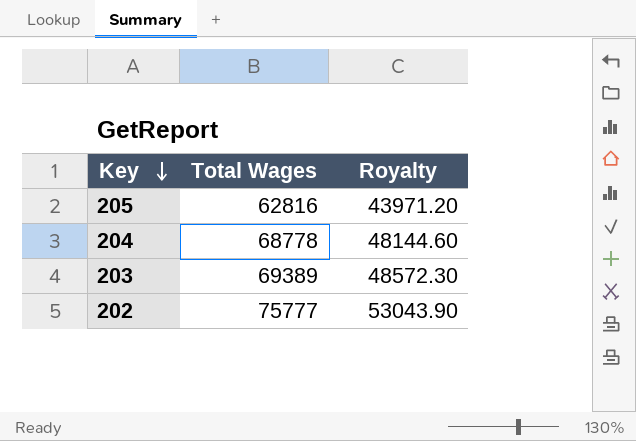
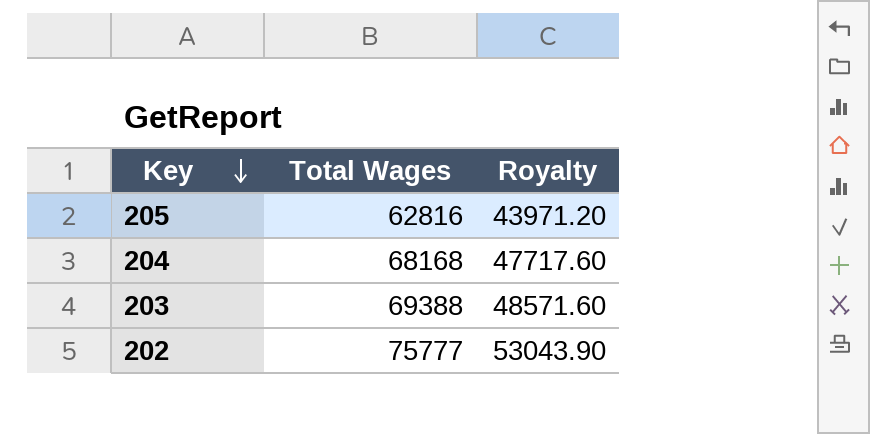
204 | Total Wages: 68778 -> 68168
204 | Royalty: 48144.60 -> 47717.60
203 | Total Wages: 69389 -> 69388
203 | Royalty: 48572.30 -> 48571.60

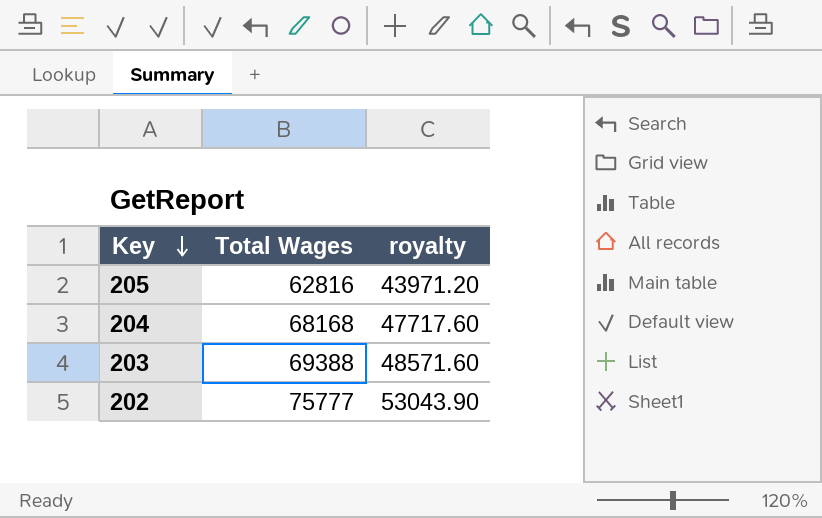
column name: Royalty -> royalty

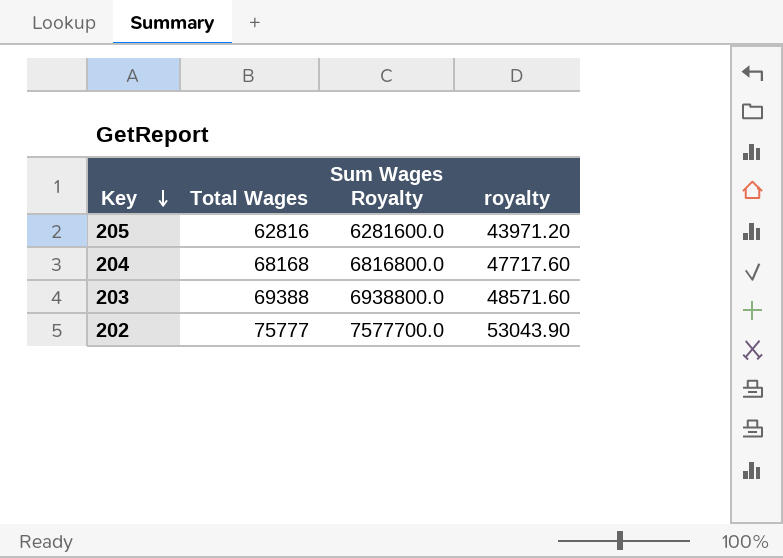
column Sum Wages Royalty | formula: none -> [Total Wages] * 100

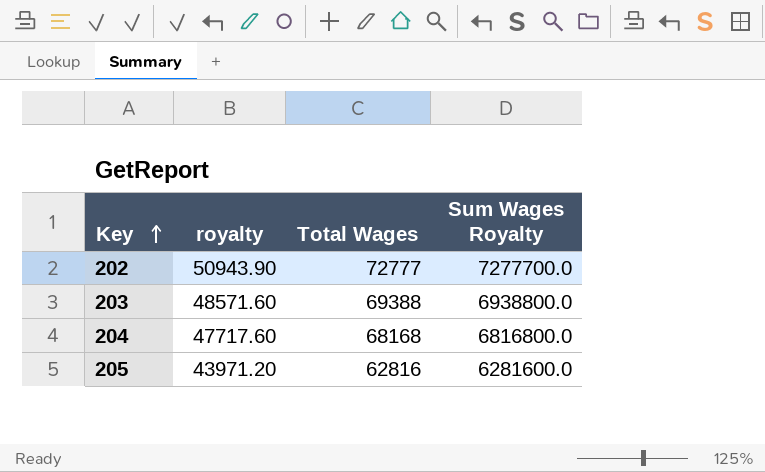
row order: Key descending -> Key ascending
column royalty | position: 4 -> 2
202 | royalty: 53043.90 -> 50943.90
202 | Total Wages: 75777 -> 72777
202 | Sum Wages Royalty: 7577700.0 -> 7277700.0

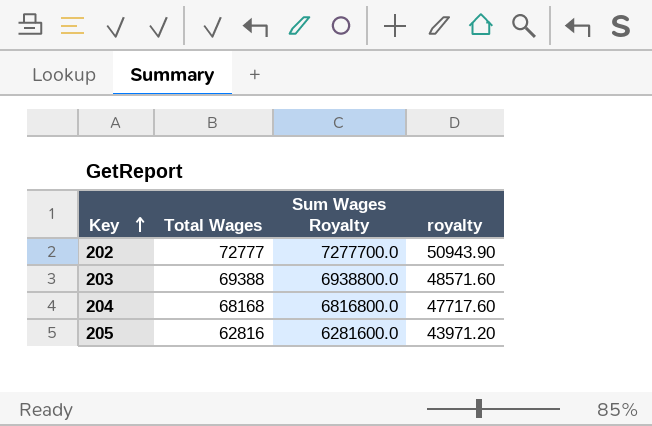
column royalty | position: 2 -> 4

